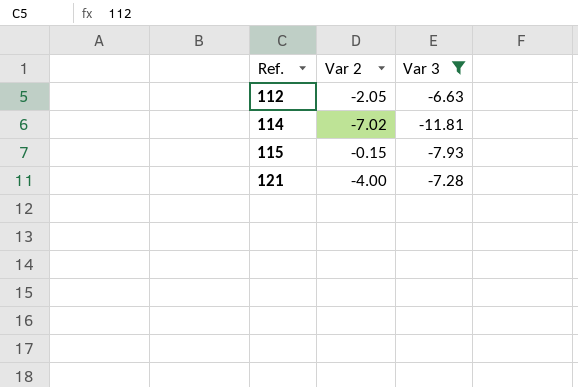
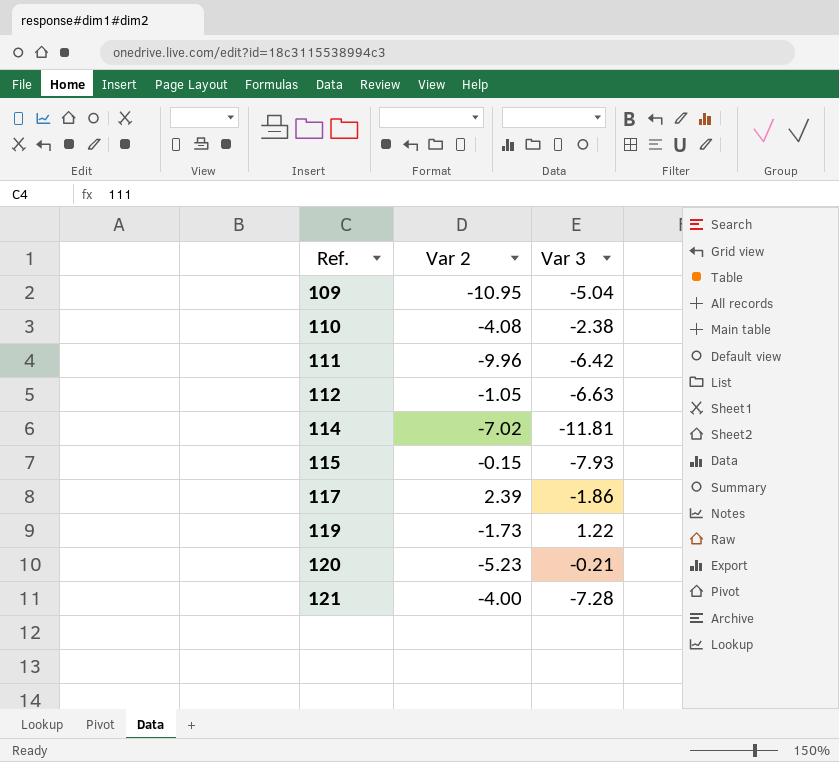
filter: Var 3 <= -6.63 -> none
112 | Var 2: -2.05 -> -1.05

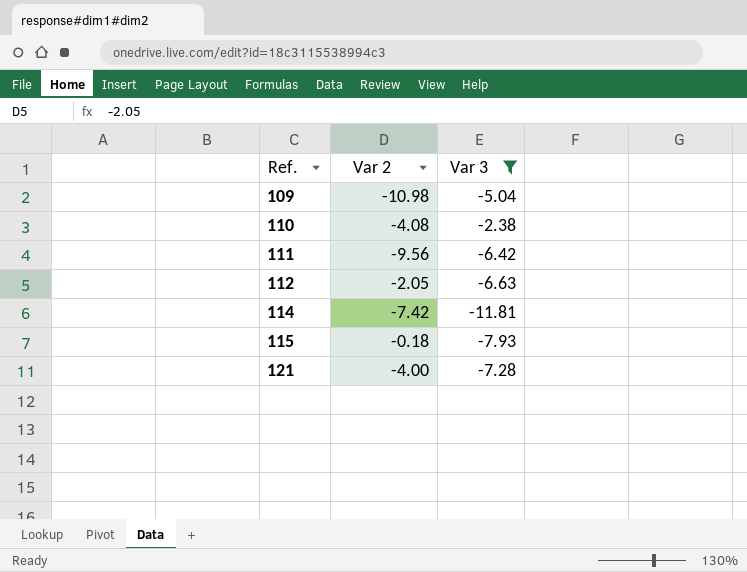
filter: none -> Var 3 <= -2.38
109 | Var 2: -10.95 -> -10.98
111 | Var 2: -9.96 -> -9.56
112 | Var 2: -1.05 -> -2.05
114 | Var 2: -7.02 -> -7.42
115 | Var 2: -0.15 -> -0.18

